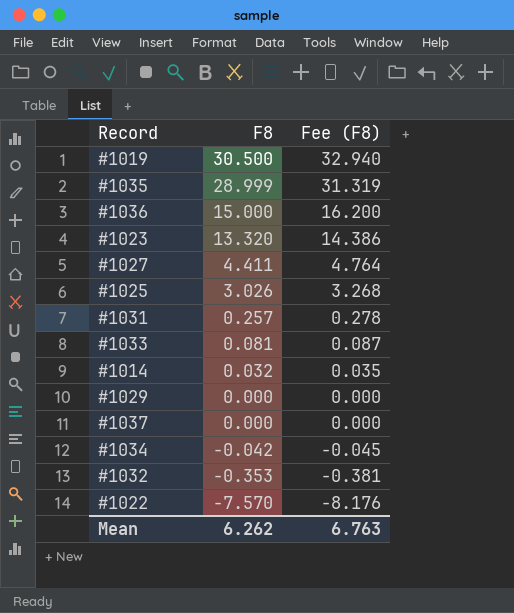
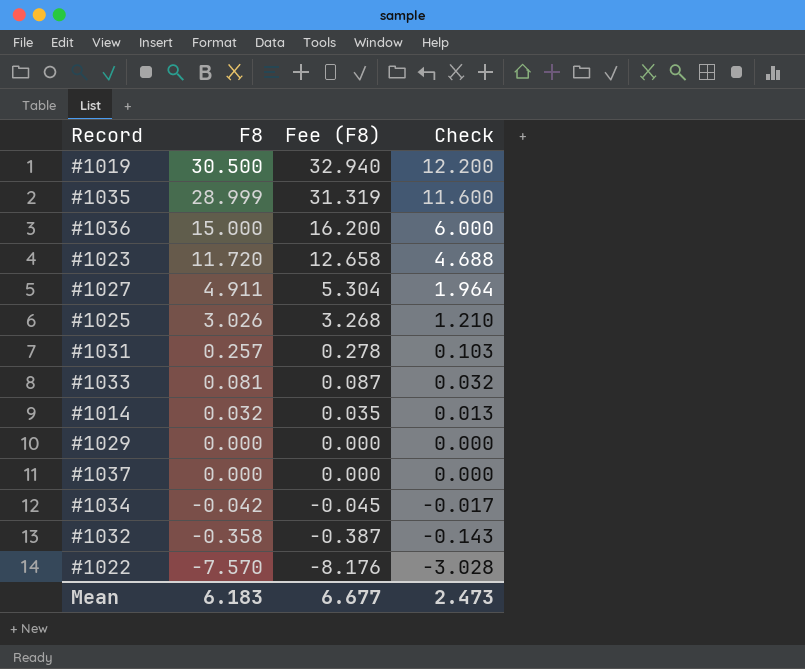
column Check | formula: none -> [F8] * 0.4
#1023 | F8: 13.320 -> 11.720
#1023 | Fee (F8): 14.386 -> 12.658
#1027 | F8: 4.411 -> 4.911
#1027 | Fee (F8): 4.764 -> 5.304
#1032 | F8: -0.353 -> -0.358
#1032 | Fee (F8): -0.381 -> -0.387
Mean | F8: 6.262 -> 6.183
Mean | Fee (F8): 6.763 -> 6.677

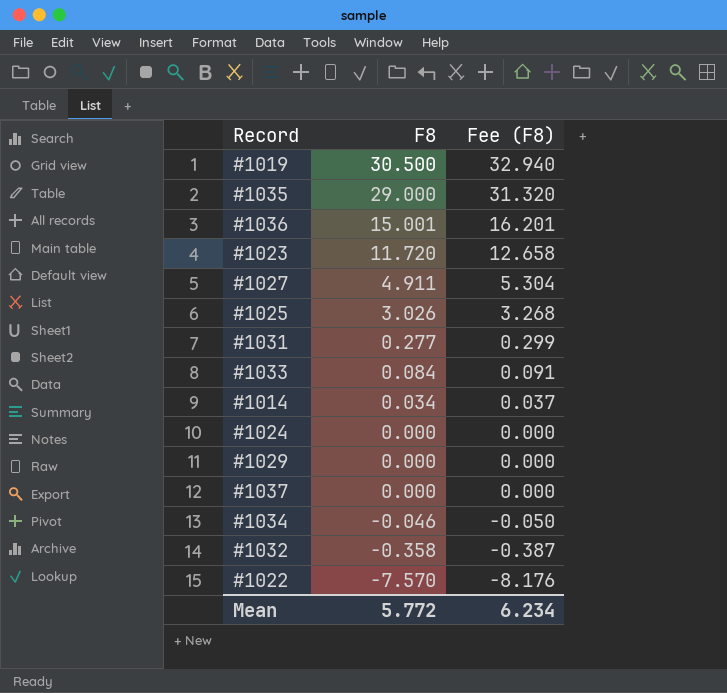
column Check | formula: [F8] * 0.4 -> none
#1035 | F8: 28.999 -> 29.000
#1035 | Fee (F8): 31.319 -> 31.320
#1036 | F8: 15.000 -> 15.001
#1036 | Fee (F8): 16.200 -> 16.201
#1031 | F8: 0.257 -> 0.277
#1031 | Fee (F8): 0.278 -> 0.299
#1033 | F8: 0.081 -> 0.084
#1033 | Fee (F8): 0.087 -> 0.091
#1014 | F8: 0.032 -> 0.034
#1014 | Fee (F8): 0.035 -> 0.037
row #1024: none -> 0.000 | 0.000
#1034 | F8: -0.042 -> -0.046
#1034 | Fee (F8): -0.045 -> -0.050
Mean | F8: 6.183 -> 5.772
Mean | Fee (F8): 6.677 -> 6.234

